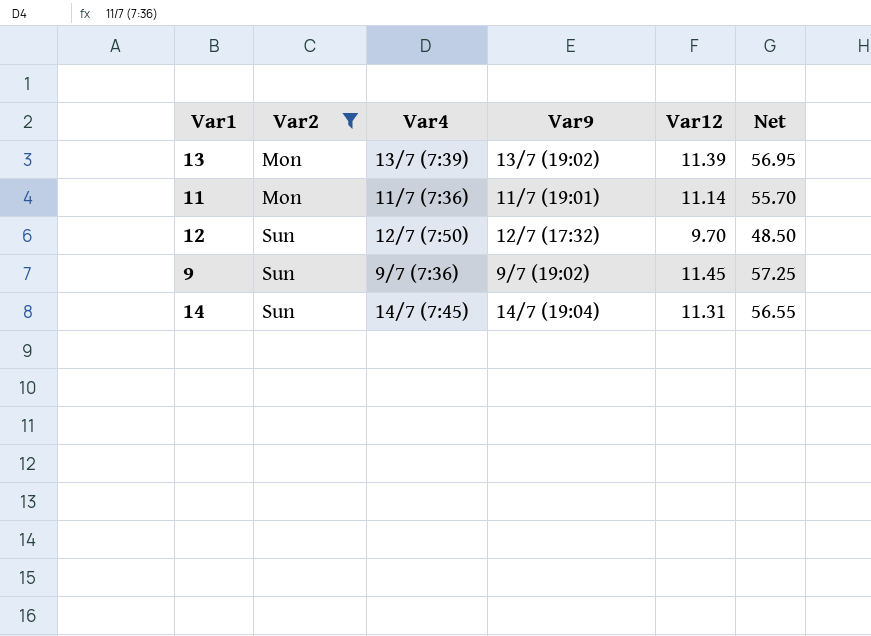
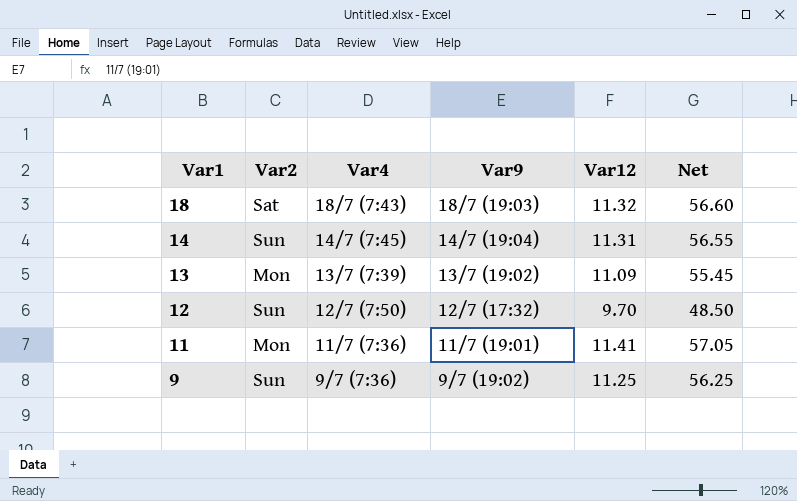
filter: Var2 != Sat -> none
row order: Var2 ascending -> Var1 descending
13 | Var12: 11.39 -> 11.09
13 | Net: 56.95 -> 55.45
11 | Var12: 11.14 -> 11.41
11 | Net: 55.70 -> 57.05
9 | Var12: 11.45 -> 11.25
9 | Net: 57.25 -> 56.25

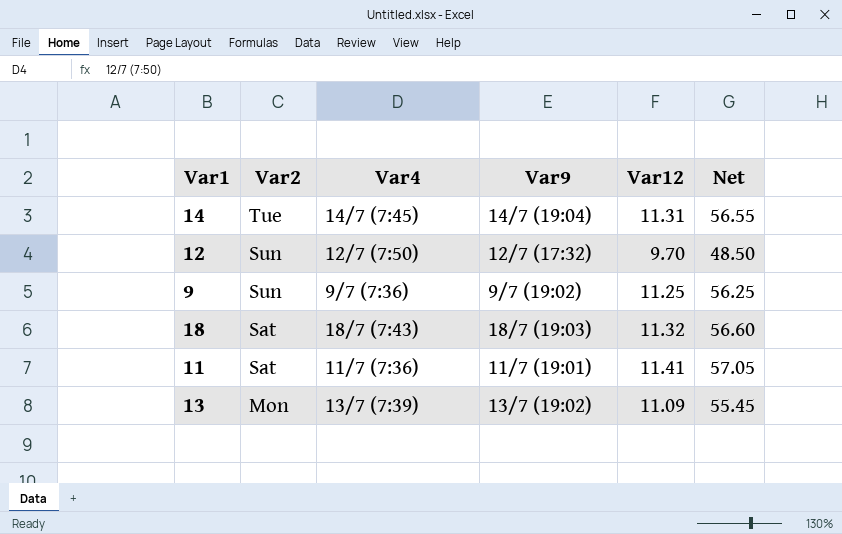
row order: Var1 descending -> Var2 descending
14 | Var2: Sun -> Tue
11 | Var2: Mon -> Sat

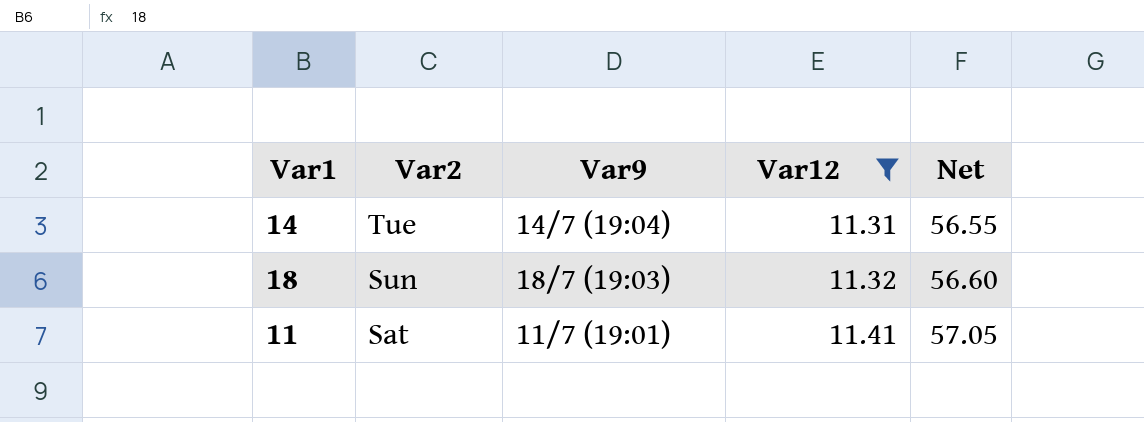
filter: none -> Var12 >= 11.31
column Var4 | position: 3 -> none
18 | Var2: Sat -> Sun

